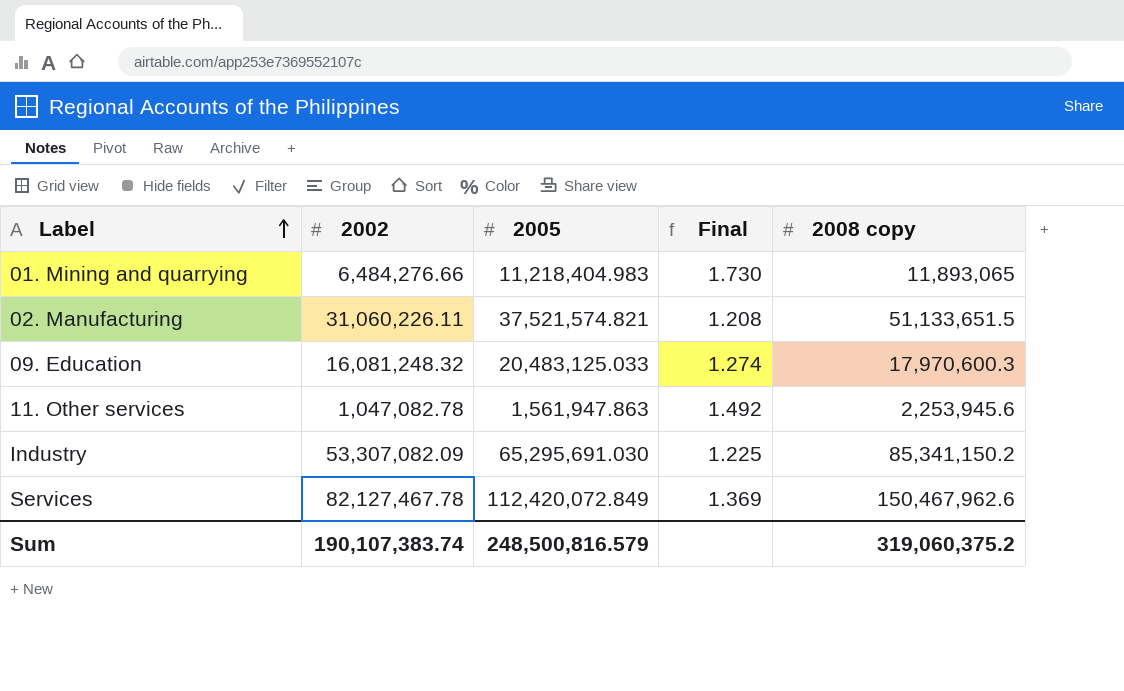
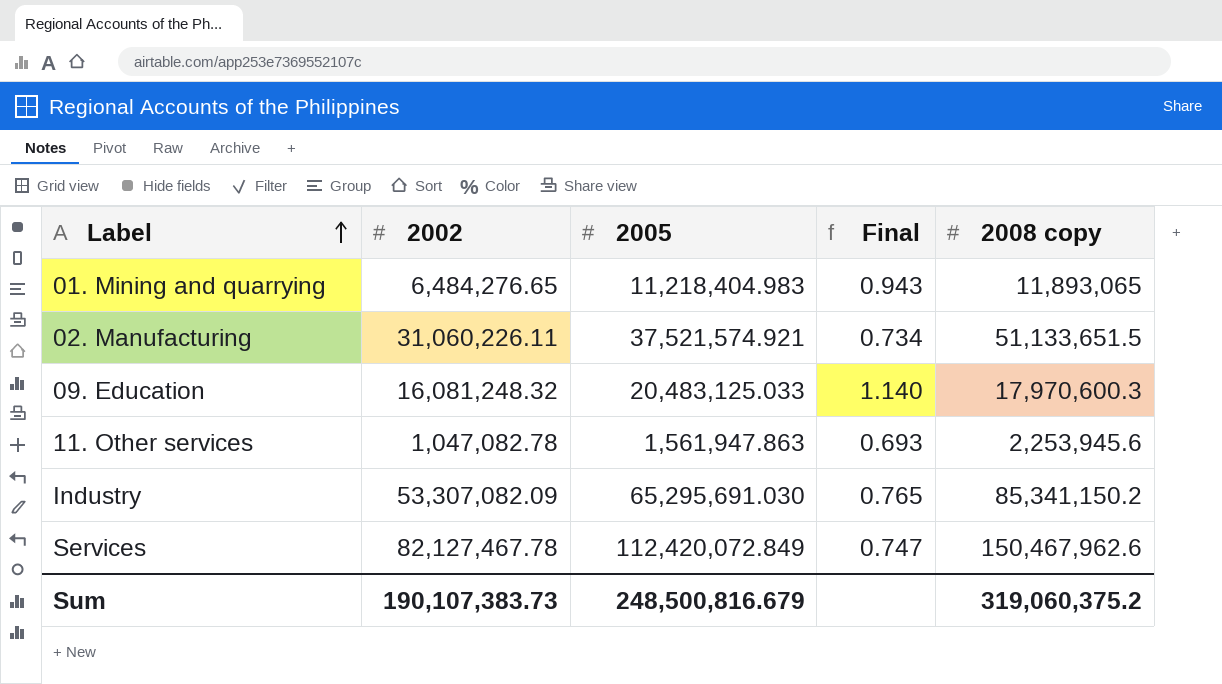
column Final | formula: [2005] / [2002] -> [2005] / [2008 copy]
01. Mining and quarrying | 2002: 6,484,276.66 -> 6,484,276.65
02. Manufacturing | 2005: 37,521,574.821 -> 37,521,574.921
Sum | 2002: 190,107,383.74 -> 190,107,383.73
Sum | 2005: 248,500,816.579 -> 248,500,816.679

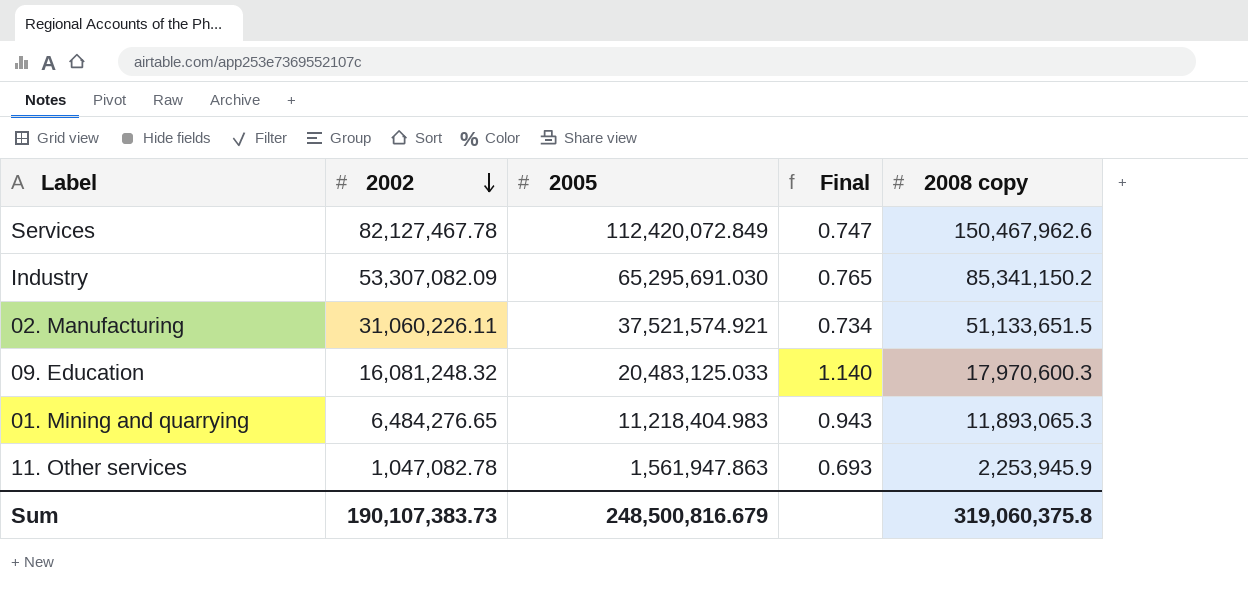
row order: Label ascending -> 2002 descending
01. Mining and quarrying | 2008 copy: 11,893,065 -> 11,893,065.3
11. Other services | 2008 copy: 2,253,945.6 -> 2,253,945.9
Sum | 2008 copy: 319,060,375.2 -> 319,060,375.8

